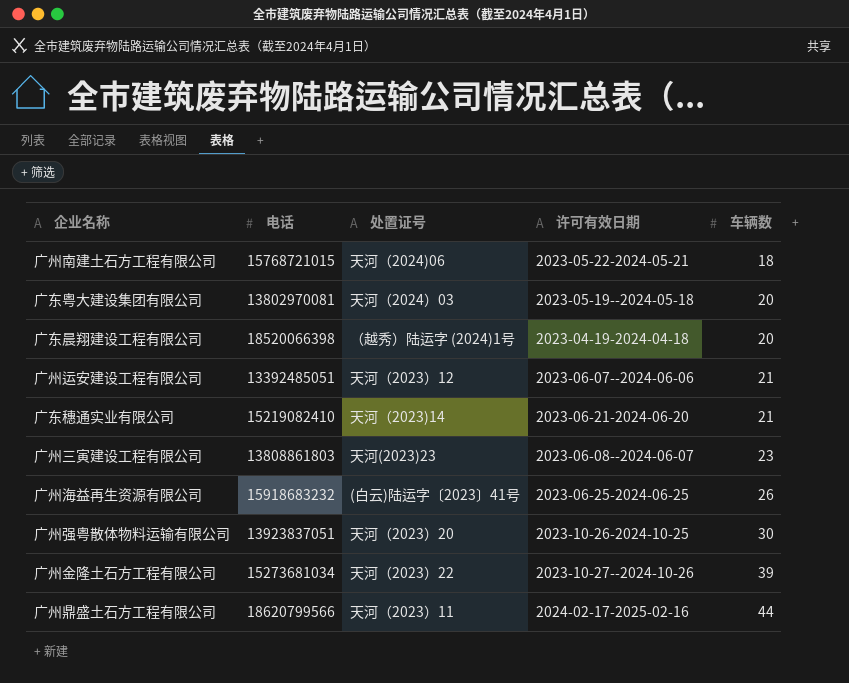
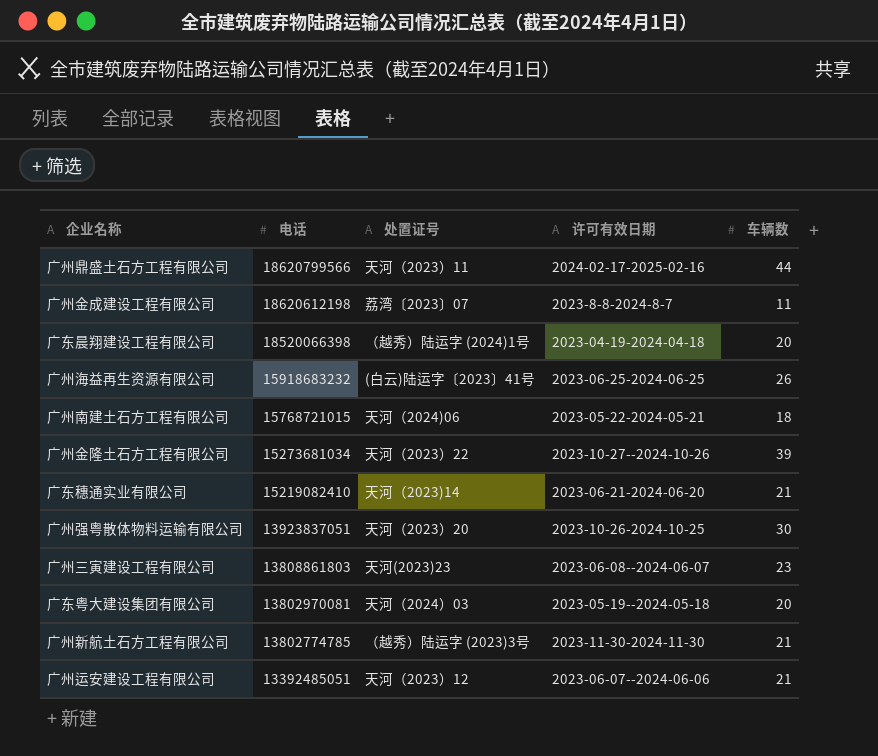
row order: 车辆数 ascending -> 电话 descending
row 广州金成建设工程有限公司: none -> 18620612198 | 荔湾〔2023〕07 | 2023-8-8-2024-8-7 | 11
row 广州新航土石方工程有限公司: none -> 13802774785 | （越秀）陆运字 (2023)3号 | 2023-11-30-2024-11-30 | 21

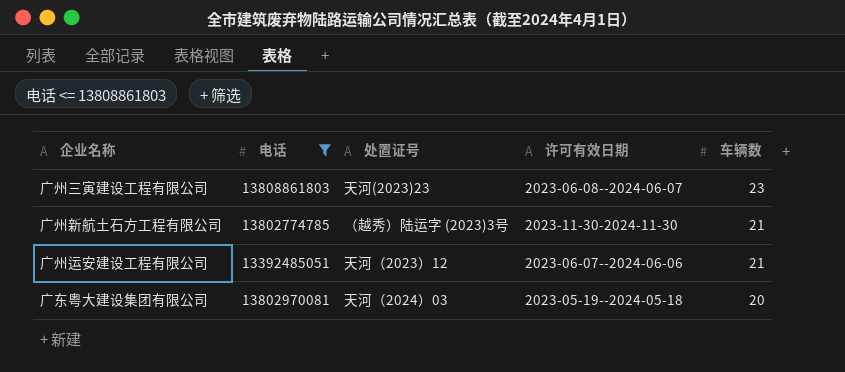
filter: none -> 电话 <= 13808861803
row order: 电话 descending -> 车辆数 descending

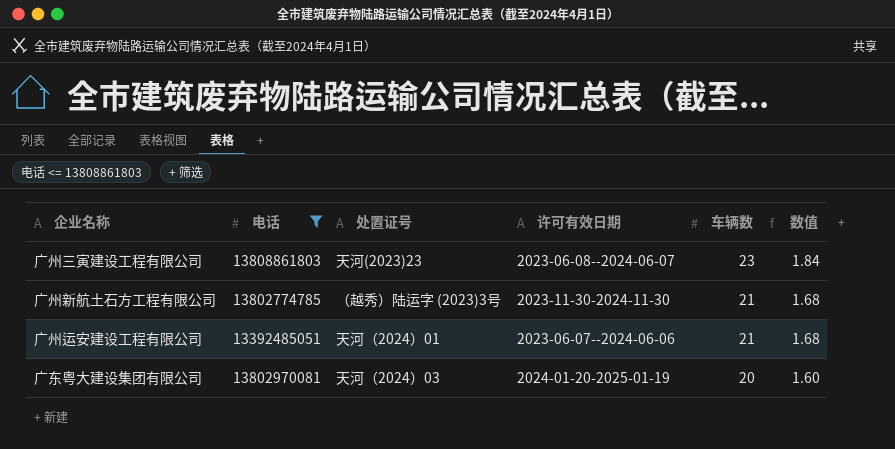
column 数值 | formula: none -> [车辆数] * 0.08
广州运安建设工程有限公司 | 处置证号: 天河（2023）12 -> 天河（2024）01
广东粤大建设集团有限公司 | 许可有效日期: 2023-05-19--2024-05-18 -> 2024-01-20-2025-01-19

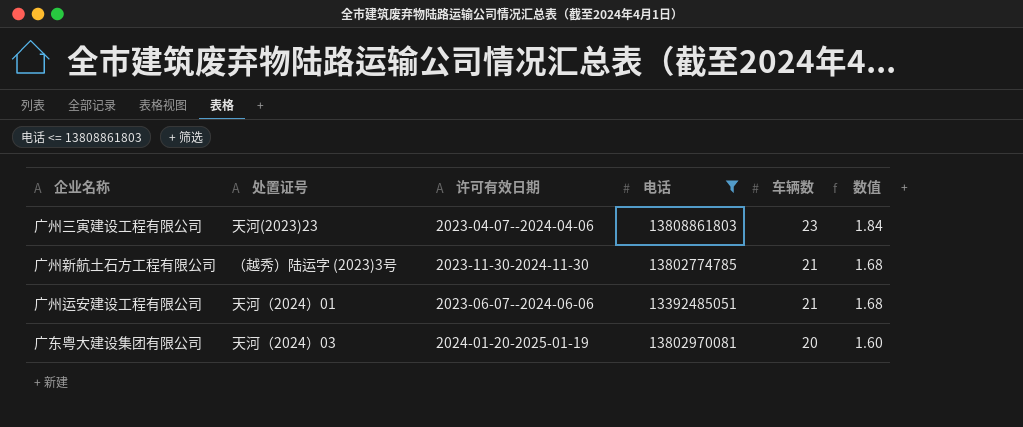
column 电话 | position: 2 -> 4
广州三寅建设工程有限公司 | 许可有效日期: 2023-06-08--2024-06-07 -> 2023-04-07--2024-04-06

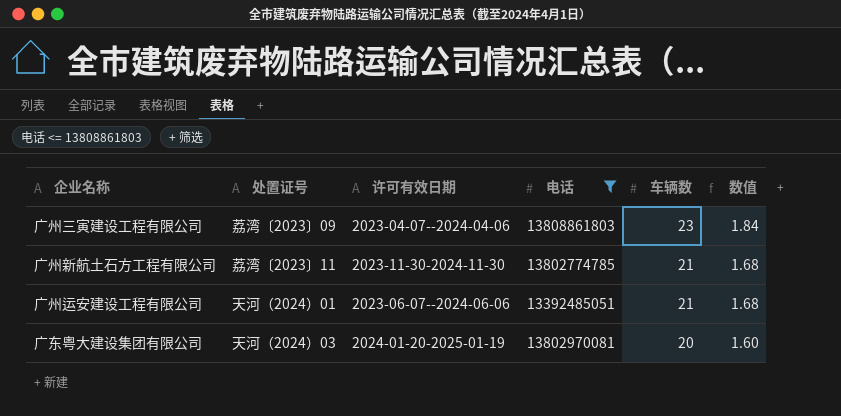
广州三寅建设工程有限公司 | 处置证号: 天河(2023)23 -> 荔湾〔2023〕09
广州新航土石方工程有限公司 | 处置证号: （越秀）陆运字 (2023)3号 -> 荔湾〔2023〕11

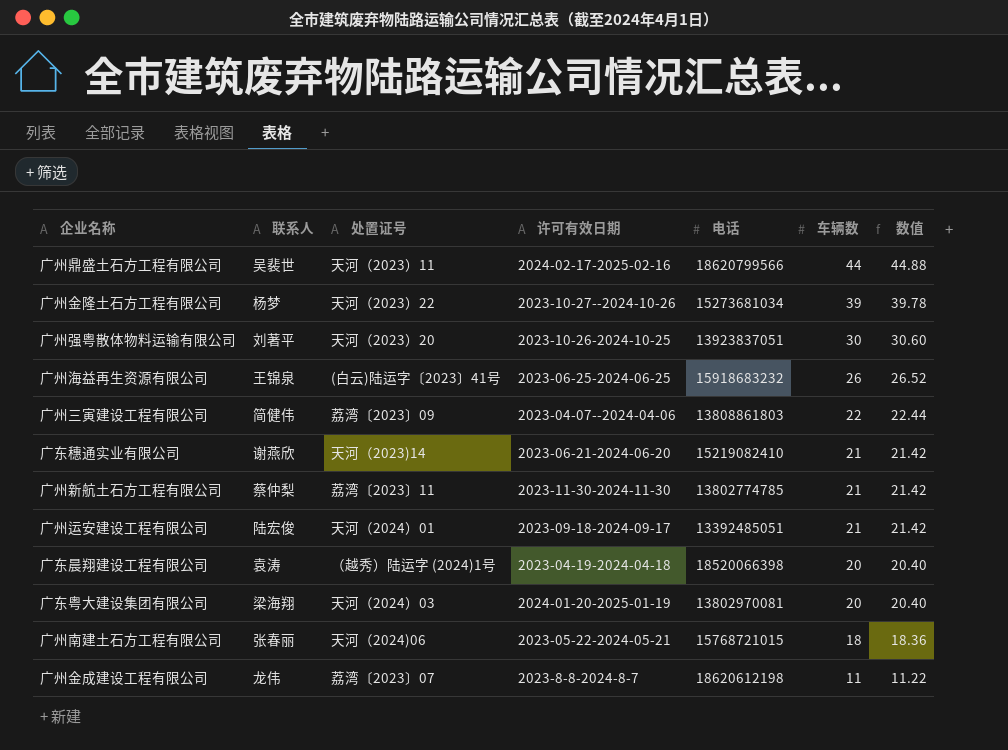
filter: 电话 <= 13808861803 -> none
column 联系人 | position: none -> 2
column 数值 | formula: [车辆数] * 0.08 -> [车辆数] * 1.02
广州三寅建设工程有限公司 | 车辆数: 23 -> 22
广州运安建设工程有限公司 | 许可有效日期: 2023-06-07--2024-06-06 -> 2023-09-18-2024-09-17

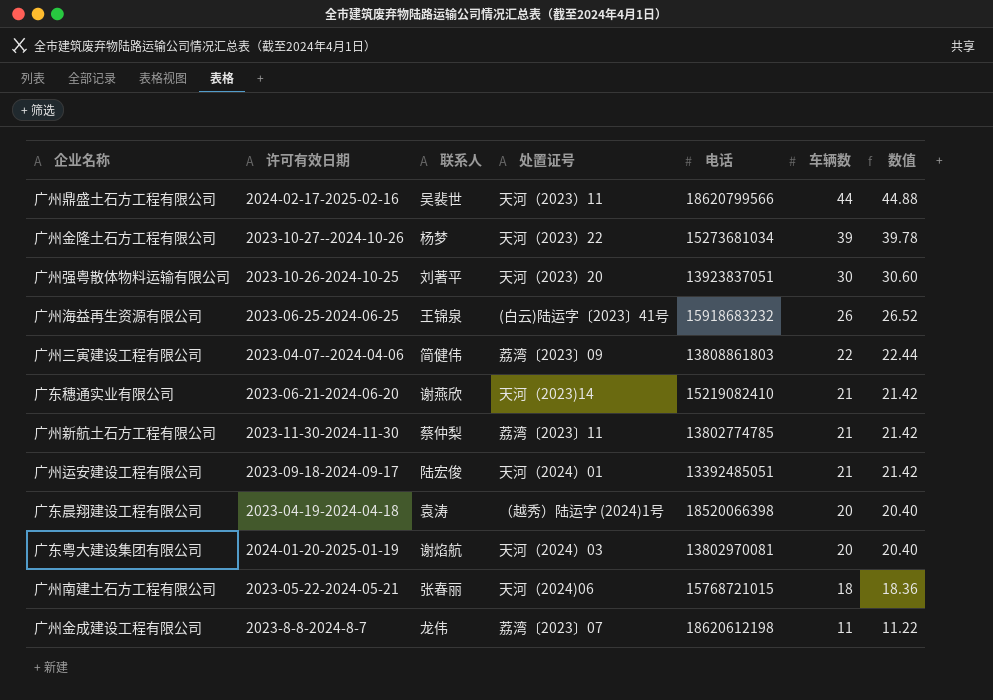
column 许可有效日期 | position: 4 -> 2
广东粤大建设集团有限公司 | 联系人: 梁海翔 -> 谢焰航

